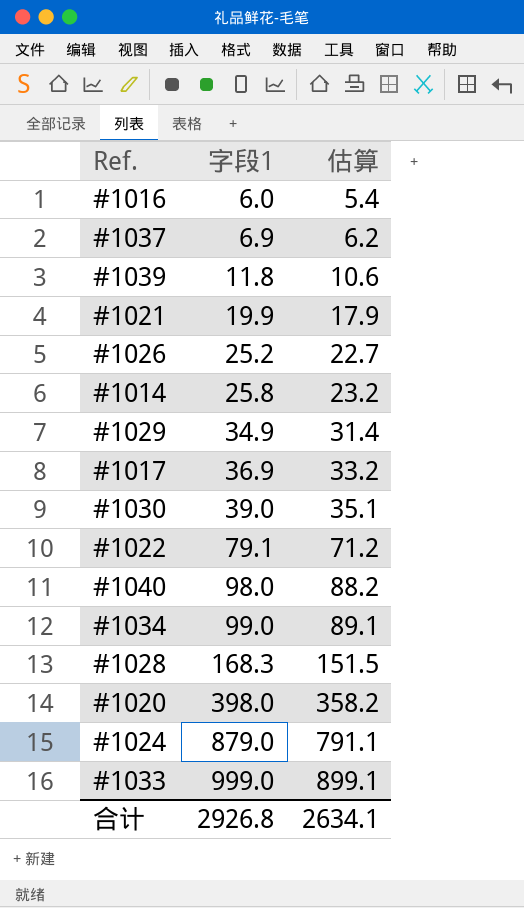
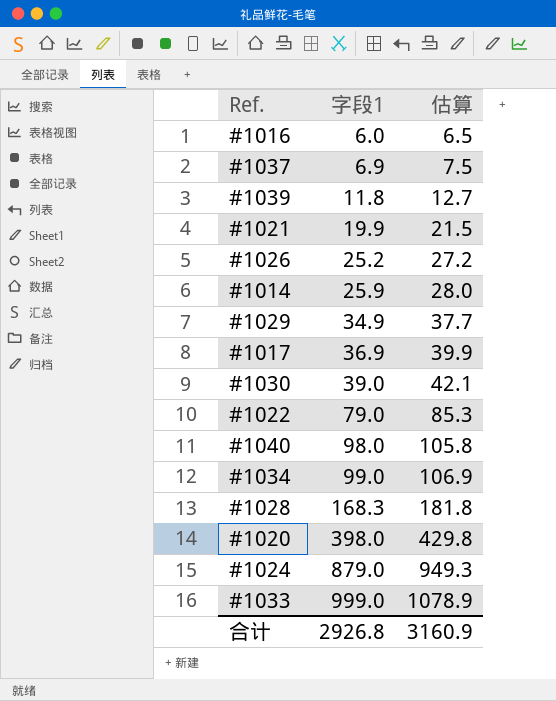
column 估算 | formula: [字段1] * 0.9 -> [字段1] * 1.08
#1014 | 字段1: 25.8 -> 25.9
#1022 | 字段1: 79.1 -> 79.0
合计 | 估算: 2634.1 -> 3160.9

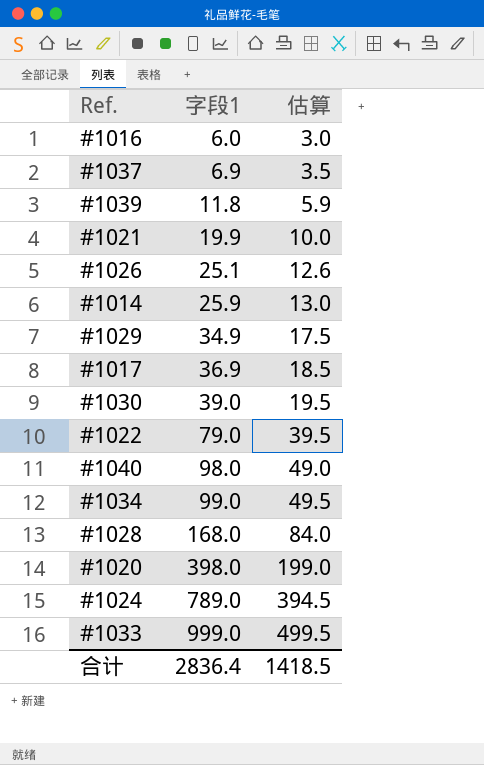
column 估算 | formula: [字段1] * 1.08 -> [字段1] * 0.5
#1026 | 字段1: 25.2 -> 25.1
#1028 | 字段1: 168.3 -> 168.0
#1024 | 字段1: 879.0 -> 789.0
合计 | 字段1: 2926.8 -> 2836.4
合计 | 估算: 3160.9 -> 1418.5

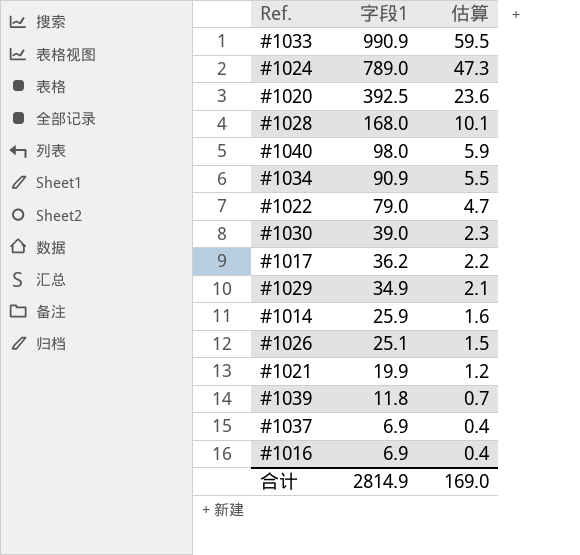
row order: 字段1 ascending -> 字段1 descending
column 估算 | formula: [字段1] * 0.5 -> [字段1] * 0.06
#1033 | 字段1: 999.0 -> 990.9
#1020 | 字段1: 398.0 -> 392.5
#1034 | 字段1: 99.0 -> 90.9
#1017 | 字段1: 36.9 -> 36.2
#1016 | 字段1: 6.0 -> 6.9
合计 | 字段1: 2836.4 -> 2814.9
合计 | 估算: 1418.5 -> 169.0

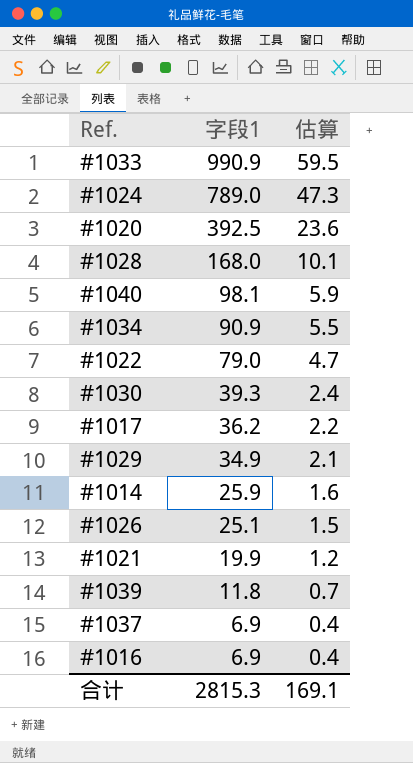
#1040 | 字段1: 98.0 -> 98.1
#1030 | 字段1: 39.0 -> 39.3
#1030 | 估算: 2.3 -> 2.4
合计 | 字段1: 2814.9 -> 2815.3
合计 | 估算: 169.0 -> 169.1

